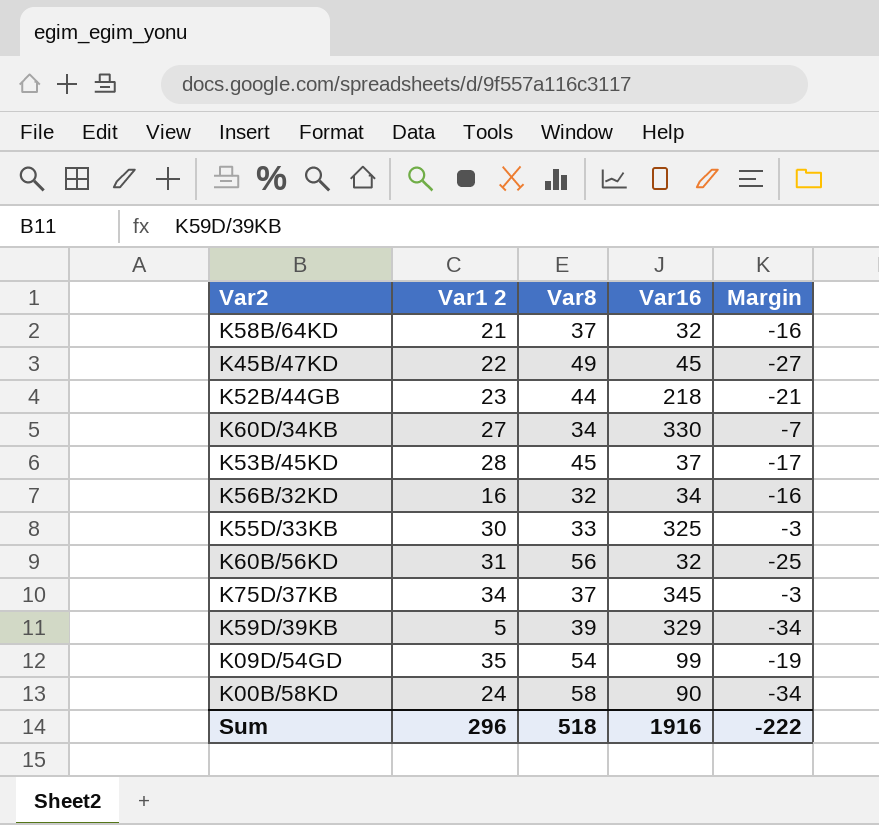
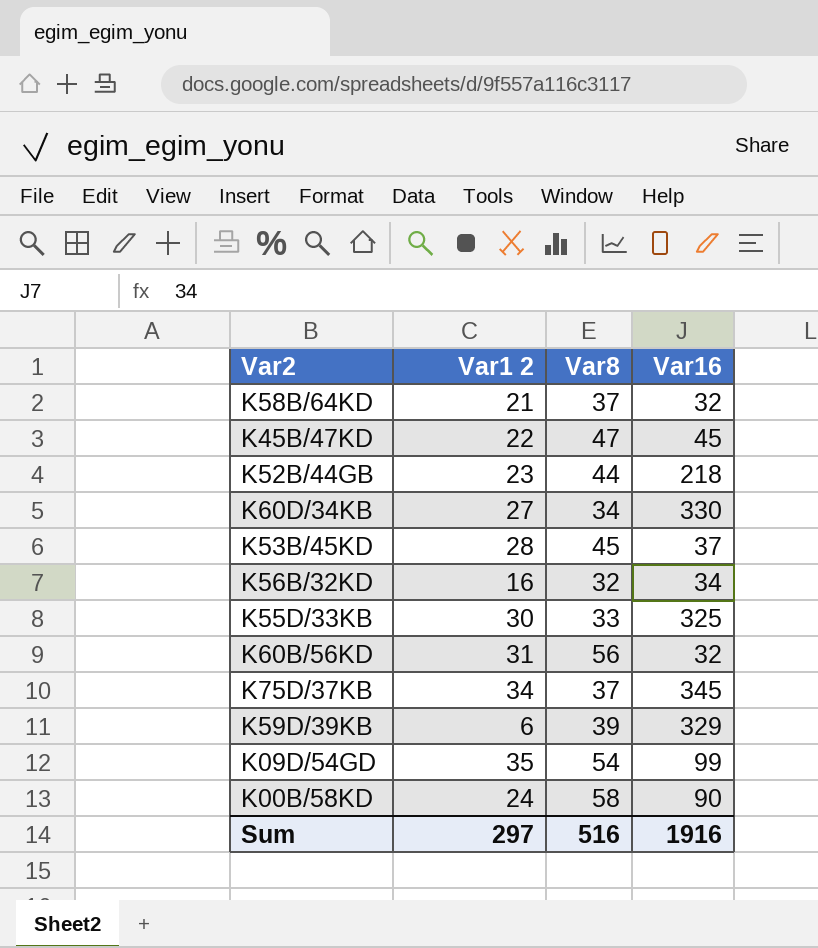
column Margin | formula: [Var1 2] - [Var8] -> none
K45B/47KD | Var8: 49 -> 47
K59D/39KB | Var1 2: 5 -> 6
Sum | Var1 2: 296 -> 297
Sum | Var8: 518 -> 516

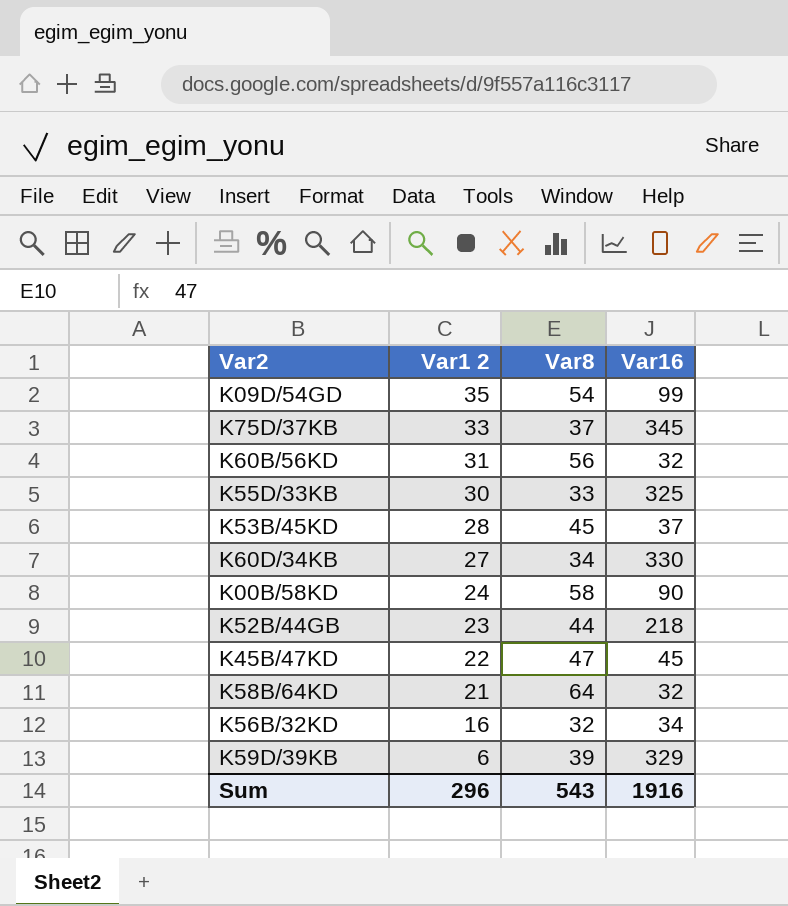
row order: none -> Var1 2 descending
K75D/37KB | Var1 2: 34 -> 33
K58B/64KD | Var8: 37 -> 64
Sum | Var1 2: 297 -> 296
Sum | Var8: 516 -> 543

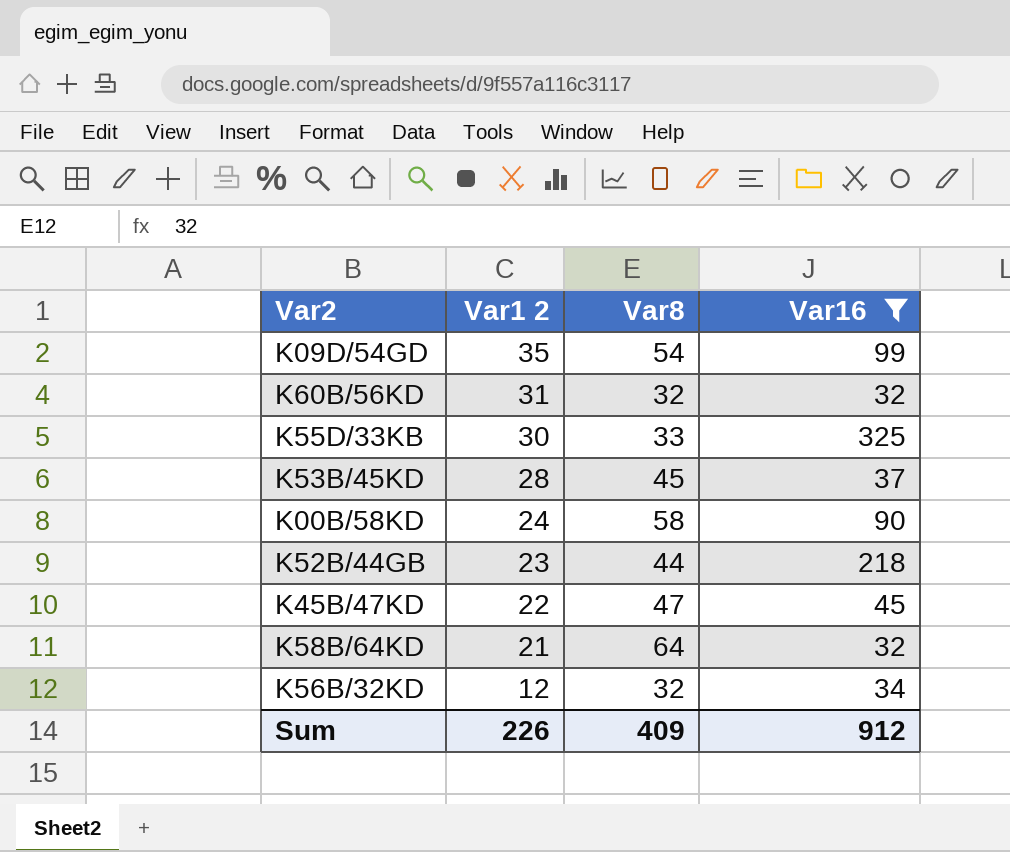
filter: none -> Var16 <= 325
K60B/56KD | Var8: 56 -> 32
K56B/32KD | Var1 2: 16 -> 12
Sum | Var1 2: 296 -> 226
Sum | Var8: 543 -> 409
Sum | Var16: 1916 -> 912

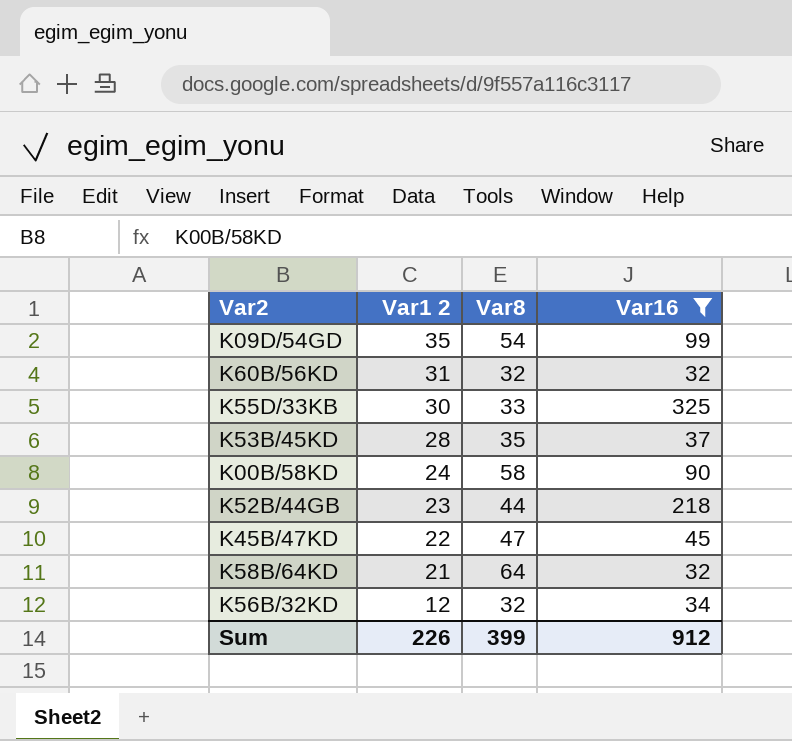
K53B/45KD | Var8: 45 -> 35
Sum | Var8: 409 -> 399

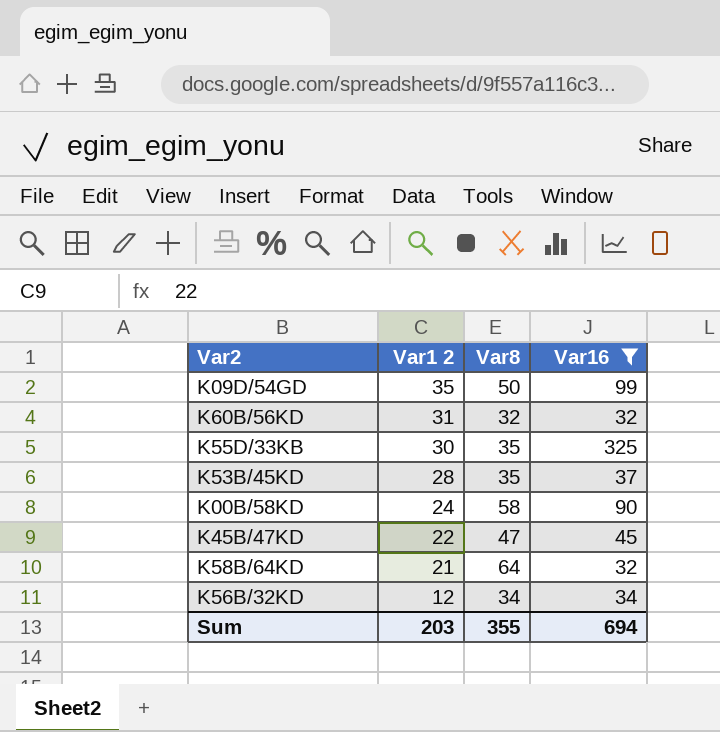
row K52B/44GB: 23 | 44 | 218 -> none
K09D/54GD | Var8: 54 -> 50
K55D/33KB | Var8: 33 -> 35
K56B/32KD | Var8: 32 -> 34
Sum | Var1 2: 226 -> 203
Sum | Var8: 399 -> 355
Sum | Var16: 912 -> 694

